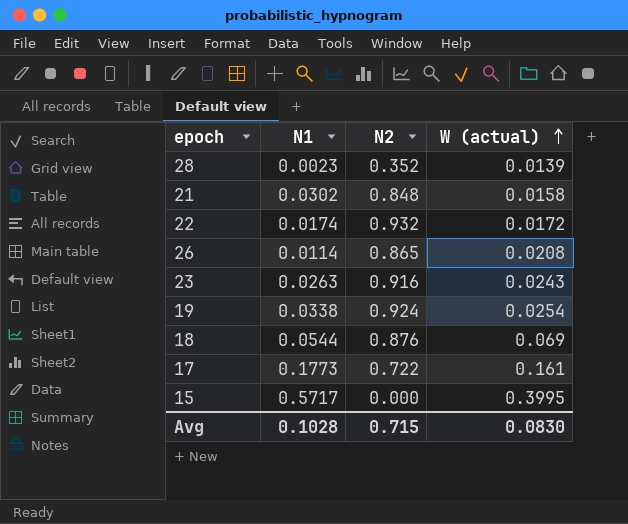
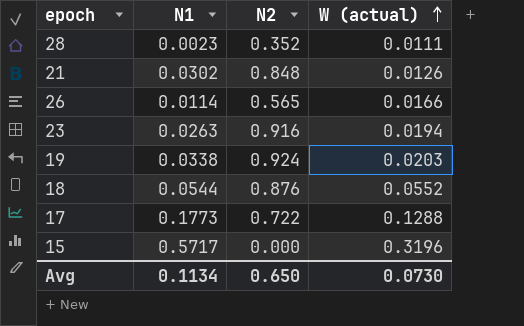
row 22: 0.0174 | 0.932 | 0.0172 -> none
28 | W (actual): 0.0139 -> 0.0111
21 | W (actual): 0.0158 -> 0.0126
26 | N2: 0.865 -> 0.565
26 | W (actual): 0.0208 -> 0.0166
23 | W (actual): 0.0243 -> 0.0194
19 | W (actual): 0.0254 -> 0.0203
18 | W (actual): 0.069 -> 0.0552
17 | W (actual): 0.161 -> 0.1288
15 | W (actual): 0.3995 -> 0.3196
Avg | N1: 0.1028 -> 0.1134
Avg | N2: 0.715 -> 0.650
Avg | W (actual): 0.0830 -> 0.0730

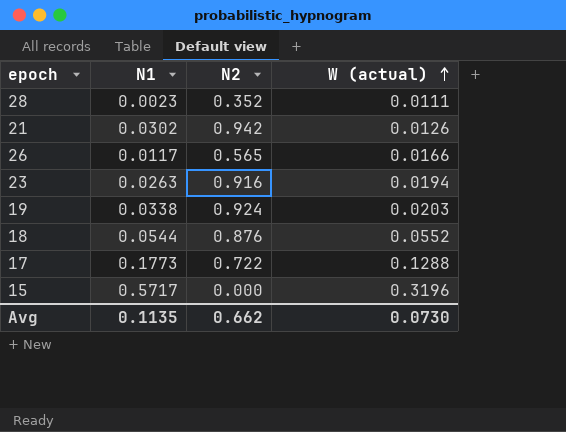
21 | N2: 0.848 -> 0.942
26 | N1: 0.0114 -> 0.0117
Avg | N1: 0.1134 -> 0.1135
Avg | N2: 0.650 -> 0.662

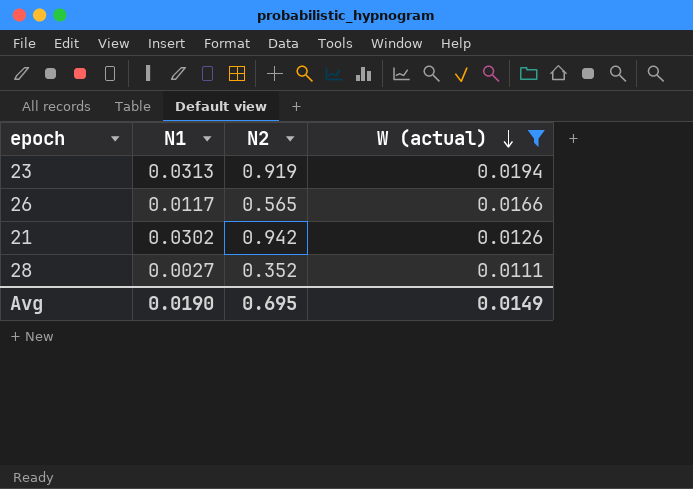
filter: none -> W (actual) <= 0.0194
row order: W (actual) ascending -> W (actual) descending
23 | N1: 0.0263 -> 0.0313
23 | N2: 0.916 -> 0.919
28 | N1: 0.0023 -> 0.0027
Avg | N1: 0.1135 -> 0.0190
Avg | N2: 0.662 -> 0.695
Avg | W (actual): 0.0730 -> 0.0149

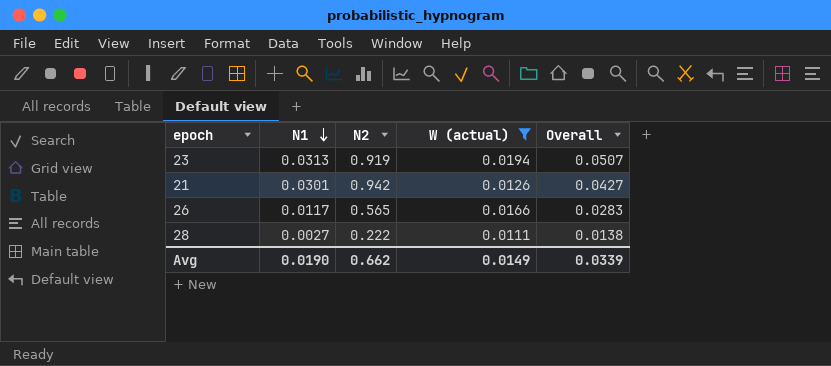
row order: W (actual) descending -> N1 descending
column Overall | formula: none -> [N1] + [W (actual)]
21 | N1: 0.0302 -> 0.0301
28 | N2: 0.352 -> 0.222
Avg | N2: 0.695 -> 0.662

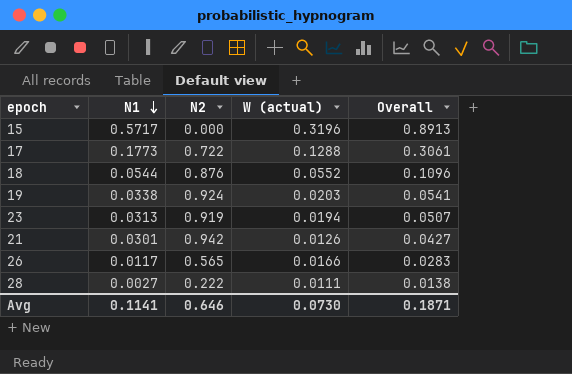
filter: W (actual) <= 0.0194 -> none
Avg | N1: 0.0190 -> 0.1141
Avg | N2: 0.662 -> 0.646
Avg | W (actual): 0.0149 -> 0.0730
Avg | Overall: 0.0339 -> 0.1871

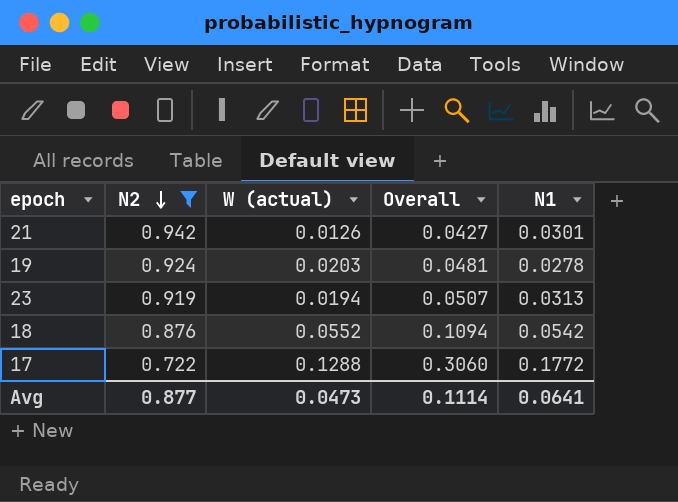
filter: none -> N2 >= 0.722
row order: N1 descending -> N2 descending
column N1 | position: 2 -> 5
19 | Overall: 0.0541 -> 0.0481
19 | N1: 0.0338 -> 0.0278
18 | Overall: 0.1096 -> 0.1094
18 | N1: 0.0544 -> 0.0542
17 | Overall: 0.3061 -> 0.3060
17 | N1: 0.1773 -> 0.1772
Avg | N2: 0.646 -> 0.877
Avg | W (actual): 0.0730 -> 0.0473
Avg | Overall: 0.1871 -> 0.1114
Avg | N1: 0.1141 -> 0.0641

